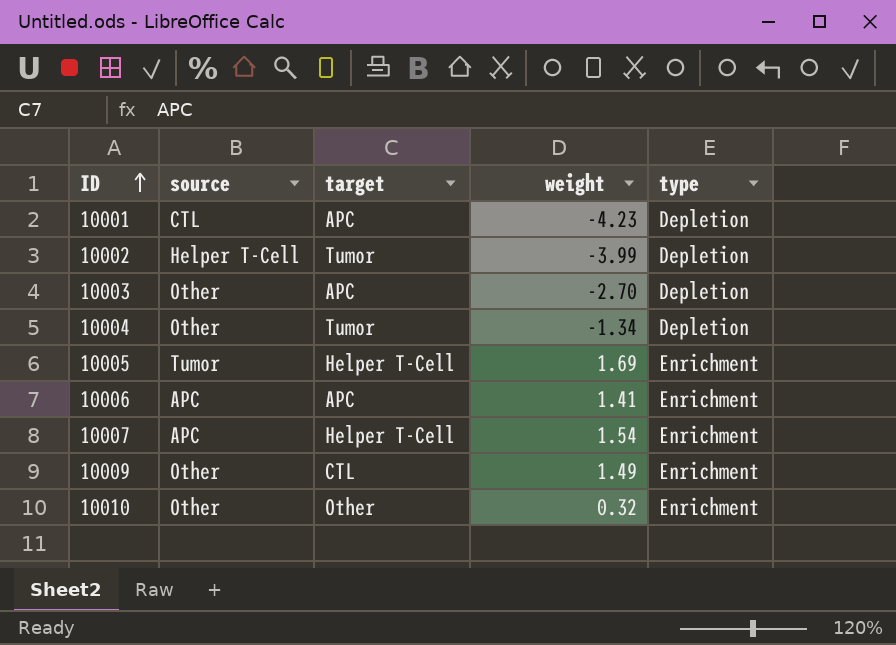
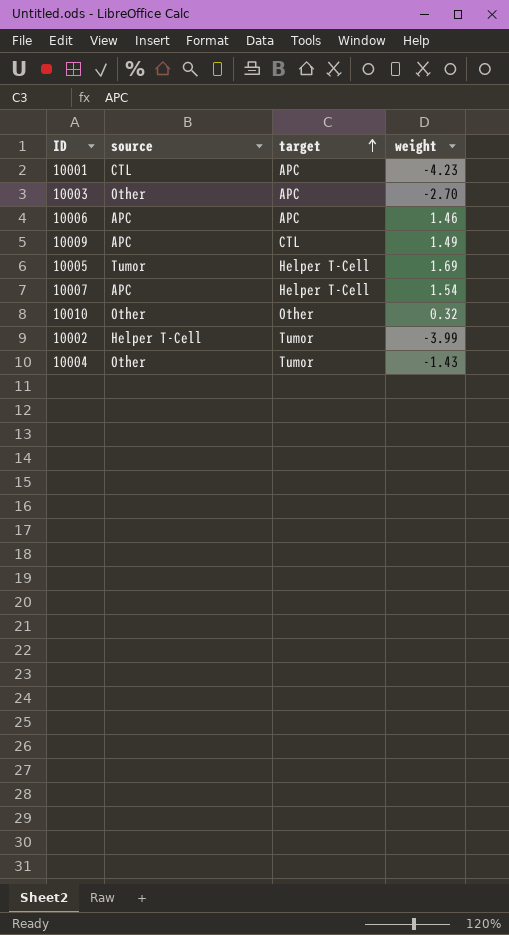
row order: ID ascending -> target ascending
column type | position: 5 -> none
10006 | weight: 1.41 -> 1.46
10009 | source: Other -> APC
10004 | weight: -1.34 -> -1.43

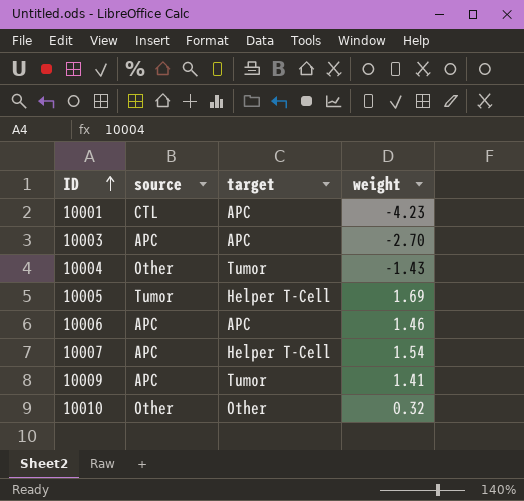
row order: target ascending -> ID ascending
row 10002: Helper T-Cell | Tumor | -3.99 -> none
10003 | source: Other -> APC
10009 | target: CTL -> Tumor
10009 | weight: 1.49 -> 1.41

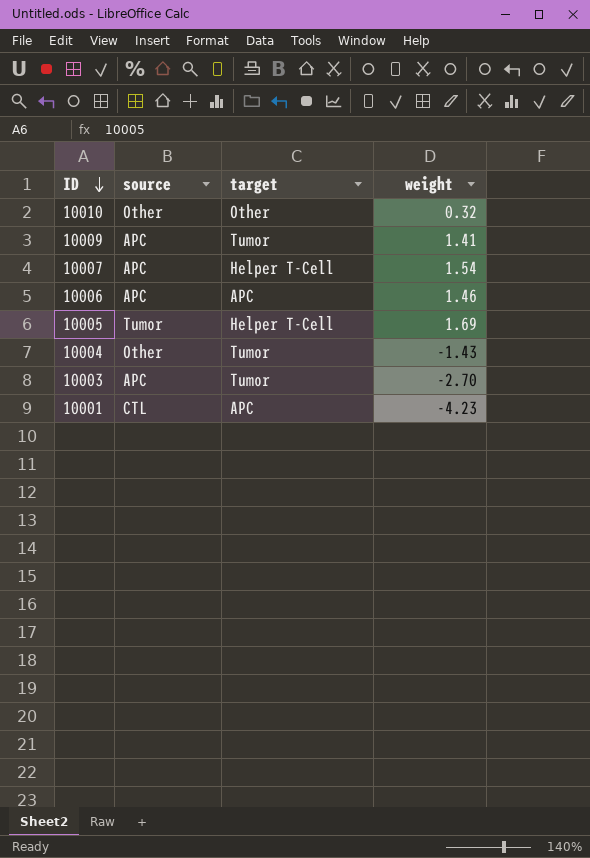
row order: ID ascending -> ID descending
10003 | target: APC -> Tumor

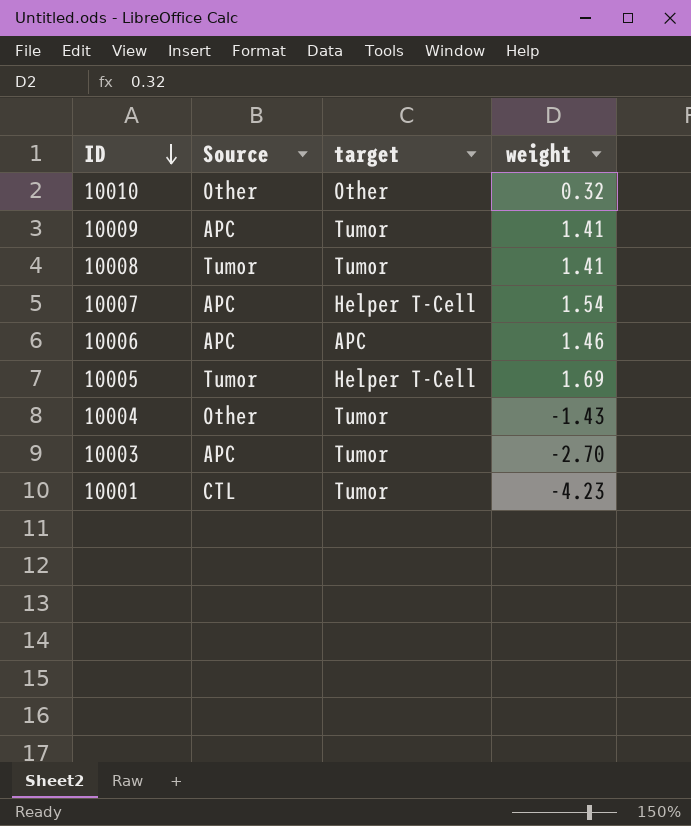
column name: source -> Source
row 10008: none -> Tumor | Tumor | 1.41
10001 | target: APC -> Tumor

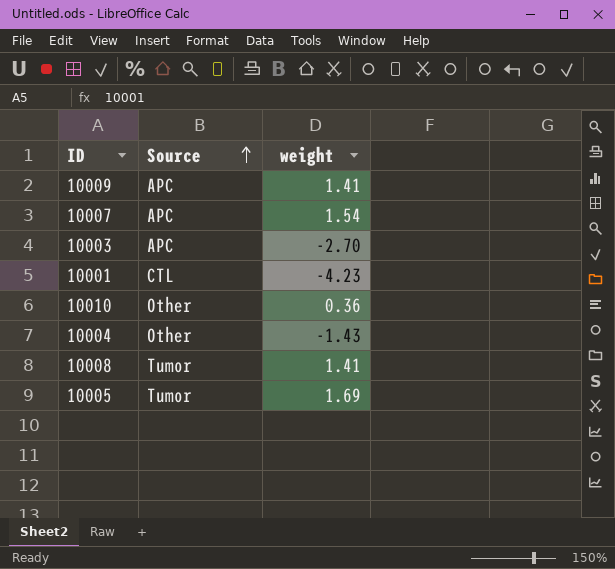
row order: ID descending -> Source ascending
column target | position: 3 -> none
row 10006: APC | APC | 1.46 -> none
10010 | weight: 0.32 -> 0.36

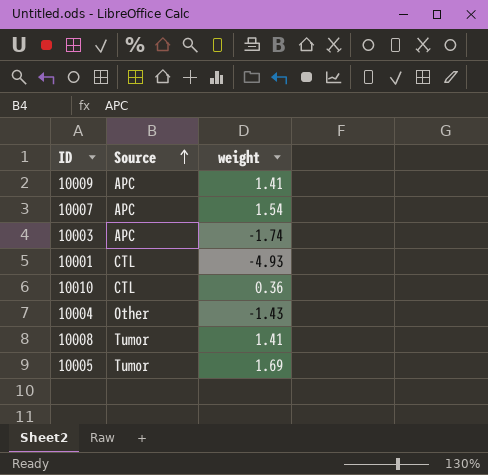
10003 | weight: -2.70 -> -1.74
10001 | weight: -4.23 -> -4.93
10010 | Source: Other -> CTL

